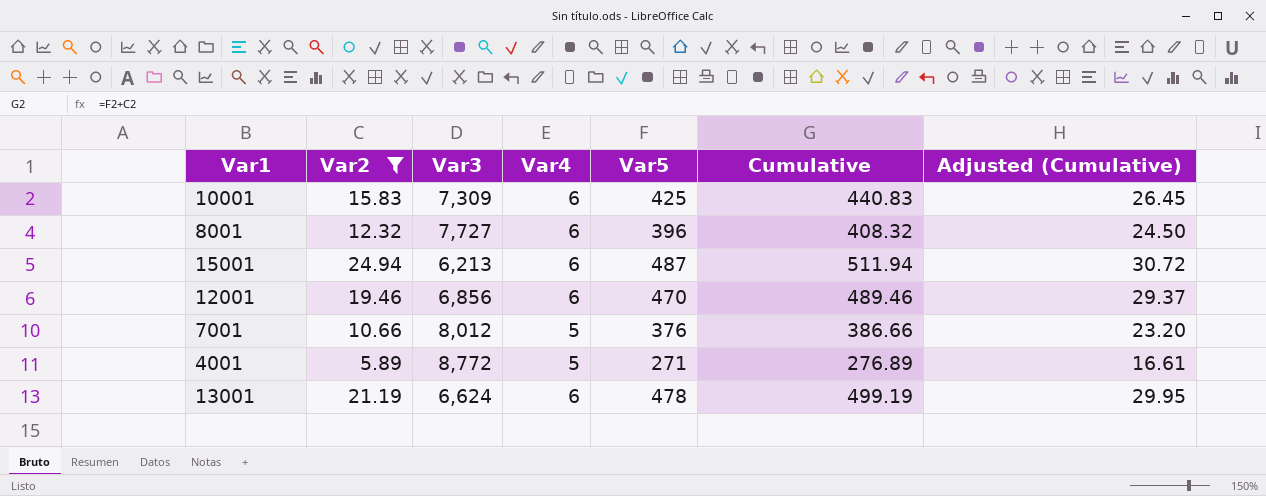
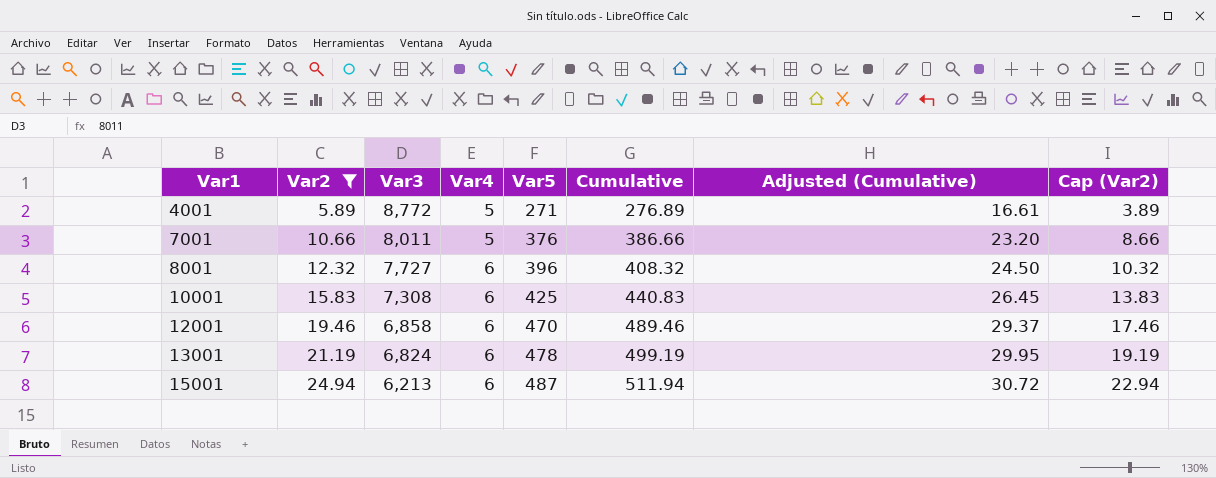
row order: none -> Var1 ascending
column Cap (Var2) | formula: none -> [Var2] - 2
7001 | Var3: 8,012 -> 8,011
10001 | Var3: 7,309 -> 7,308
12001 | Var3: 6,856 -> 6,858
13001 | Var3: 6,624 -> 6,824

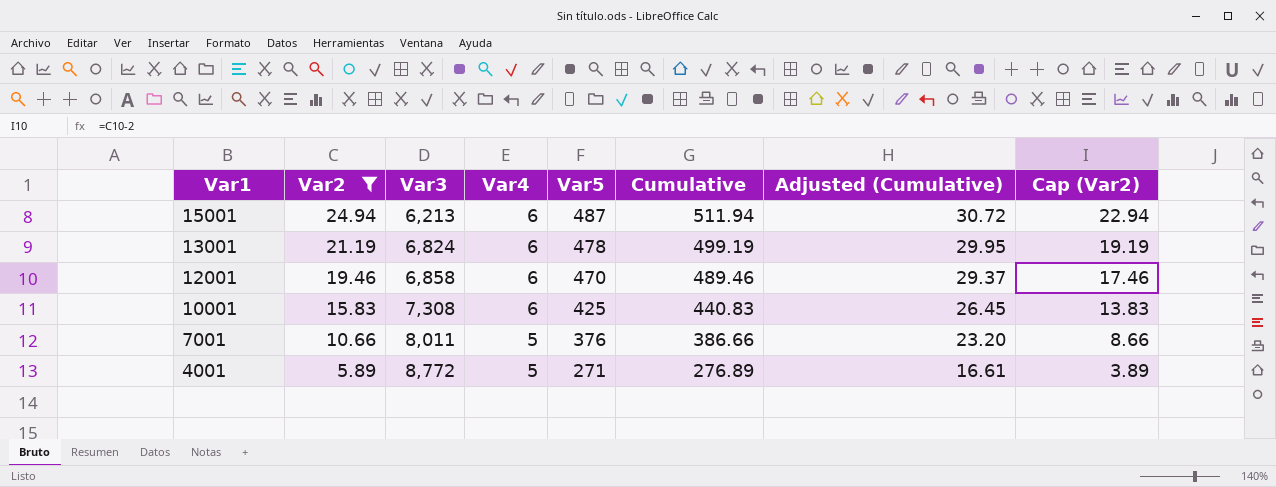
row order: Var1 ascending -> Var1 descending
row 8001: 12.32 | 7,727 | 6 | 396 | 408.32 | 24.50 | 10.32 -> none

